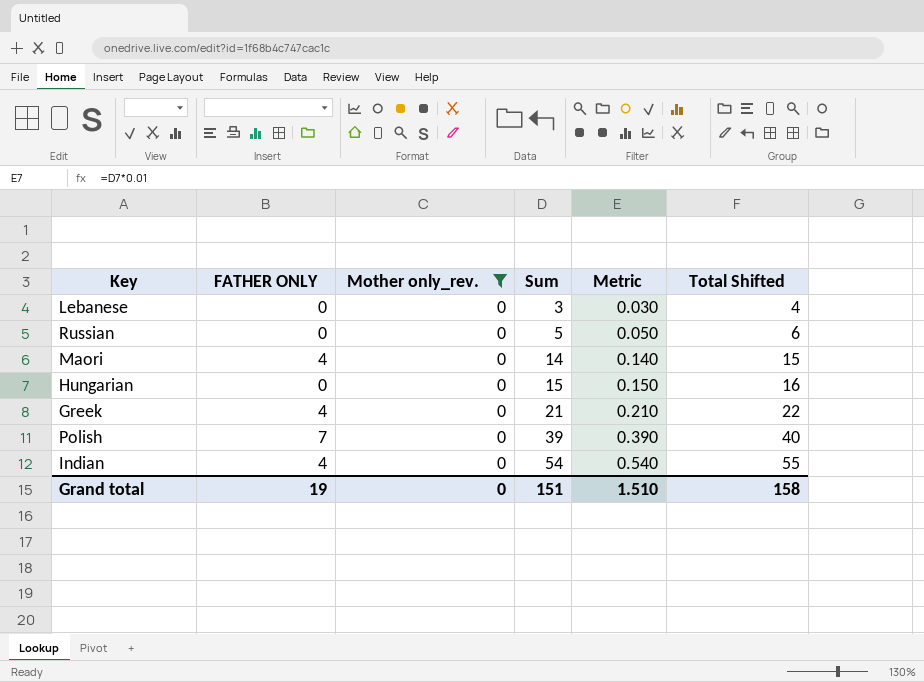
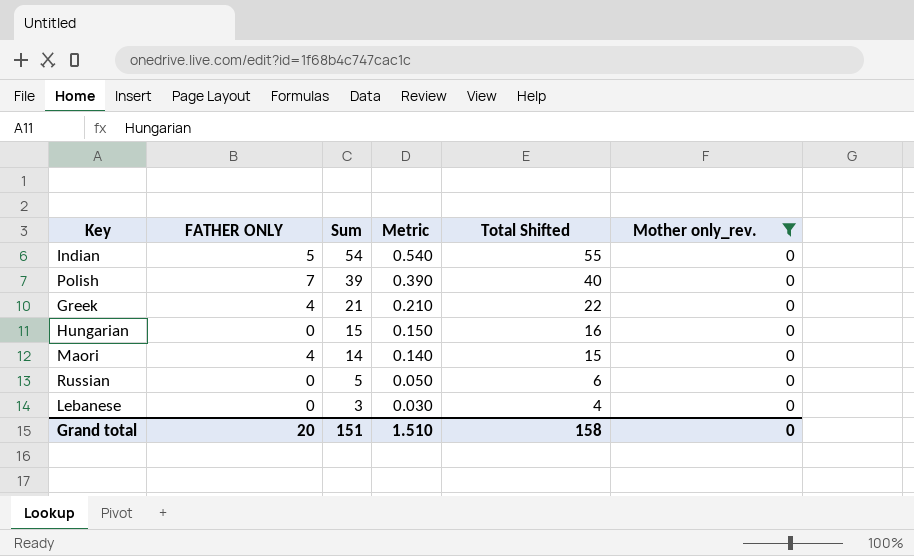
row order: Sum ascending -> Sum descending
column Mother only_rev. | position: 3 -> 6
Indian | FATHER ONLY: 4 -> 5
Grand total | FATHER ONLY: 19 -> 20

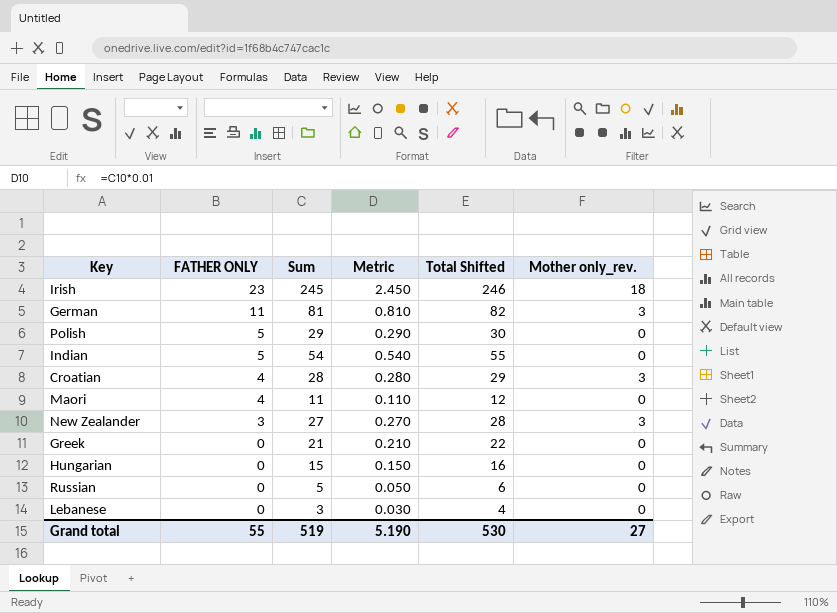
filter: Mother only_rev. = 0 -> none
row order: Sum descending -> FATHER ONLY descending
Polish | FATHER ONLY: 7 -> 5
Polish | Sum: 39 -> 29
Polish | Metric: 0.390 -> 0.290
Polish | Total Shifted: 40 -> 30
Maori | Sum: 14 -> 11
Maori | Metric: 0.140 -> 0.110
Maori | Total Shifted: 15 -> 12
Greek | FATHER ONLY: 4 -> 0
Grand total | FATHER ONLY: 20 -> 55
Grand total | Sum: 151 -> 519
Grand total | Metric: 1.510 -> 5.190
Grand total | Total Shifted: 158 -> 530
Grand total | Mother only_rev.: 0 -> 27

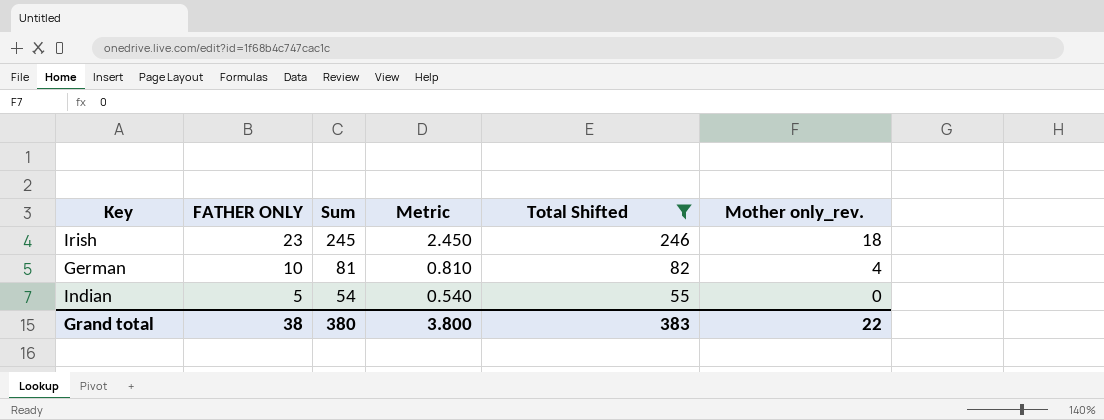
filter: none -> Total Shifted >= 55
German | FATHER ONLY: 11 -> 10
German | Mother only_rev.: 3 -> 4
Grand total | FATHER ONLY: 55 -> 38
Grand total | Sum: 519 -> 380
Grand total | Metric: 5.190 -> 3.800
Grand total | Total Shifted: 530 -> 383
Grand total | Mother only_rev.: 27 -> 22

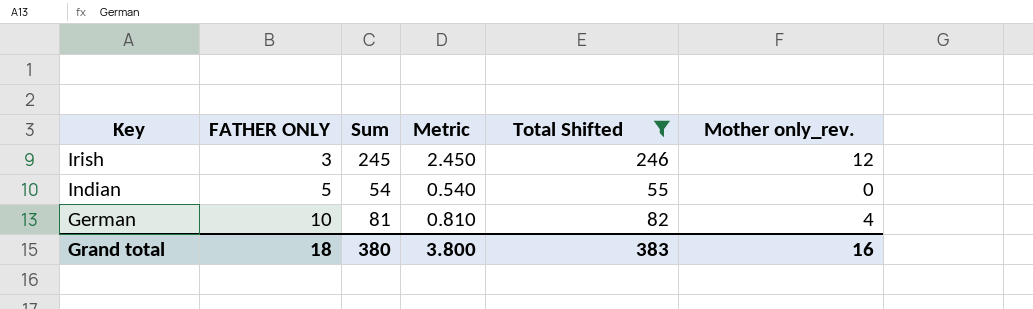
row order: FATHER ONLY descending -> Key descending
Irish | FATHER ONLY: 23 -> 3
Irish | Mother only_rev.: 18 -> 12
Grand total | FATHER ONLY: 38 -> 18
Grand total | Mother only_rev.: 22 -> 16

